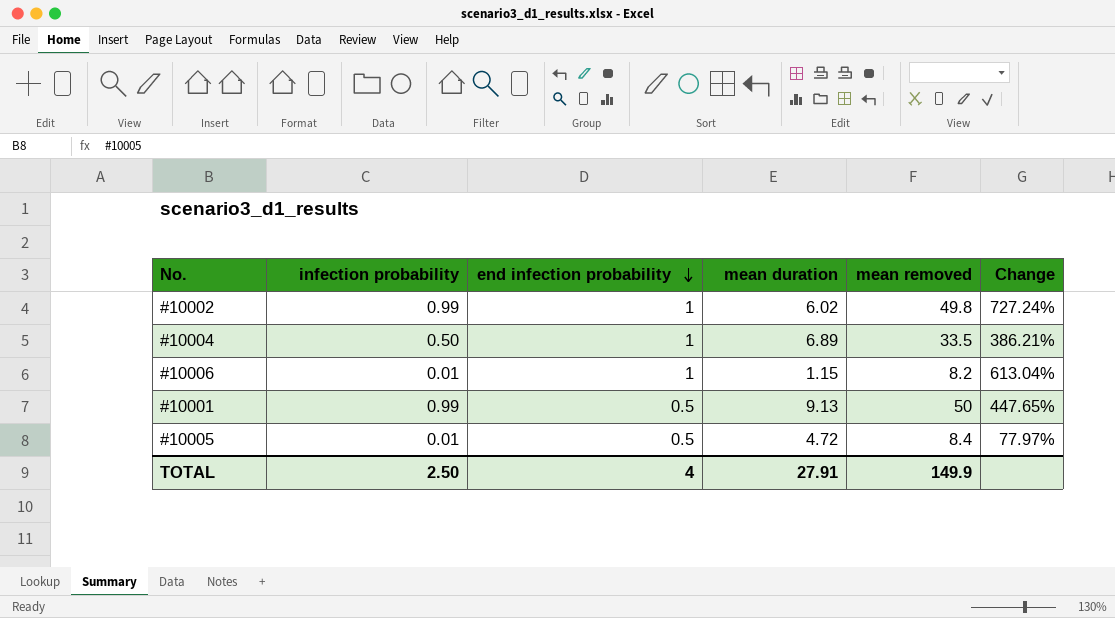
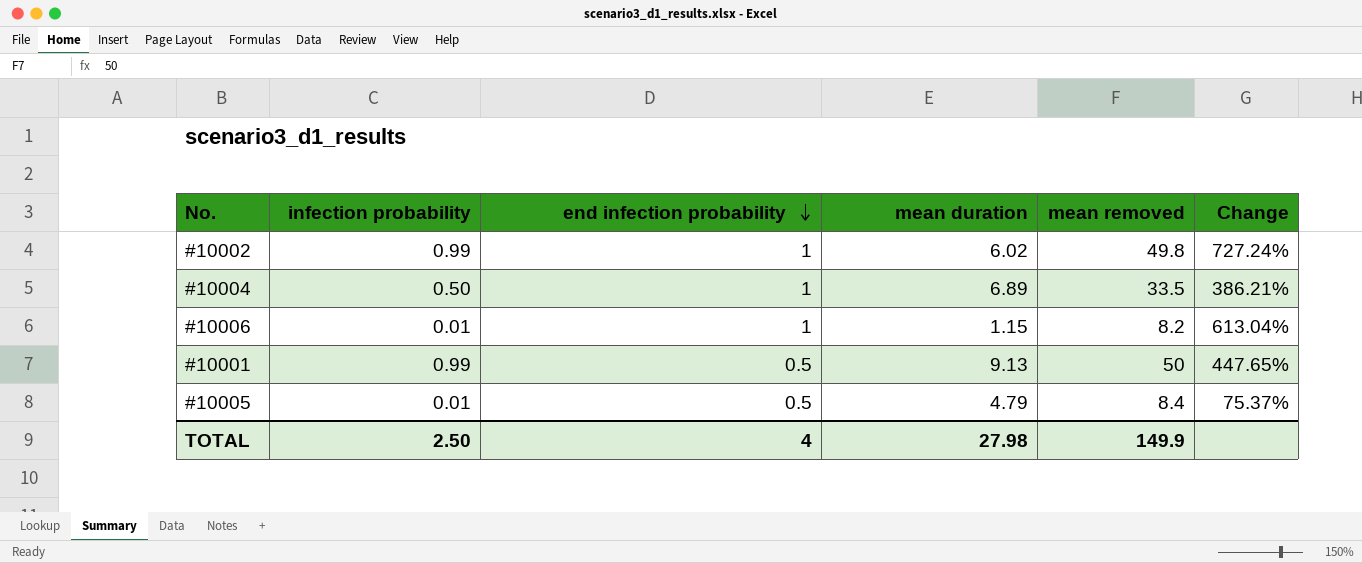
#10005 | mean duration: 4.72 -> 4.79
#10005 | Change: 77.97% -> 75.37%
TOTAL | mean duration: 27.91 -> 27.98

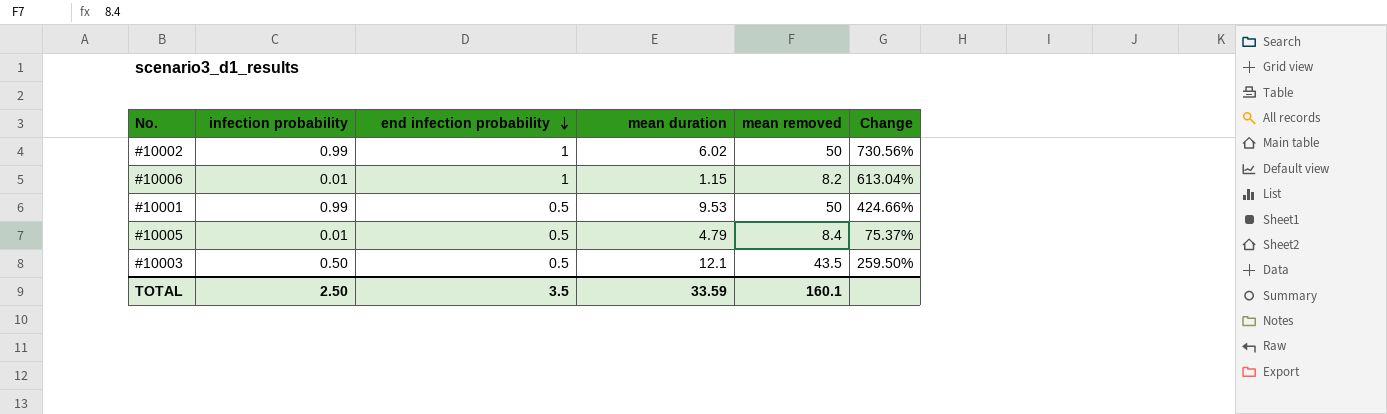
row #10004: 0.50 | 1 | 6.89 | 33.5 | 386.21% -> none
#10002 | mean removed: 49.8 -> 50
#10002 | Change: 727.24% -> 730.56%
#10001 | mean duration: 9.13 -> 9.53
#10001 | Change: 447.65% -> 424.66%
row #10003: none -> 0.50 | 0.5 | 12.1 | 43.5 | 259.50%
TOTAL | end infection probability: 4 -> 3.5
TOTAL | mean duration: 27.98 -> 33.59
TOTAL | mean removed: 149.9 -> 160.1

